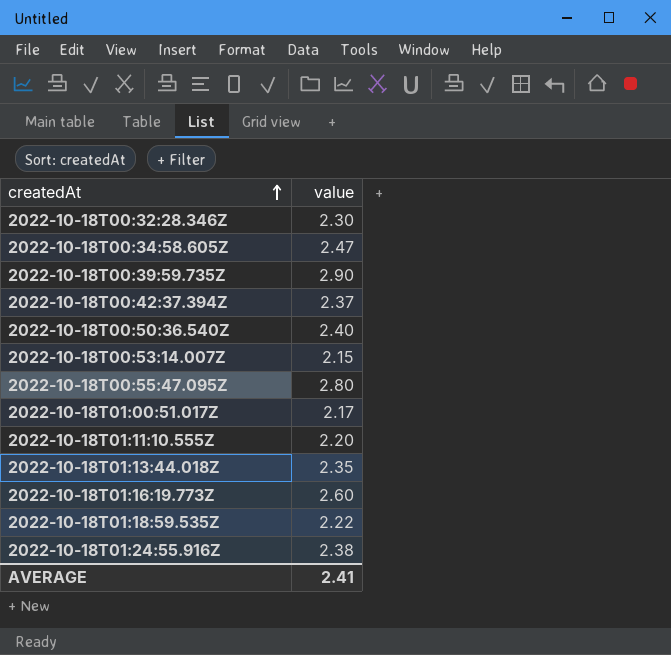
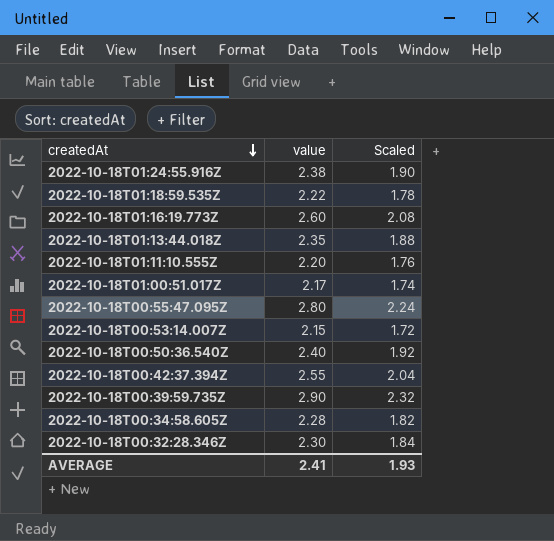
row order: createdAt ascending -> createdAt descending
column Scaled | formula: none -> [value] * 0.8
2022-10-18T00:42:37.394Z | value: 2.37 -> 2.55
2022-10-18T00:34:58.605Z | value: 2.47 -> 2.28

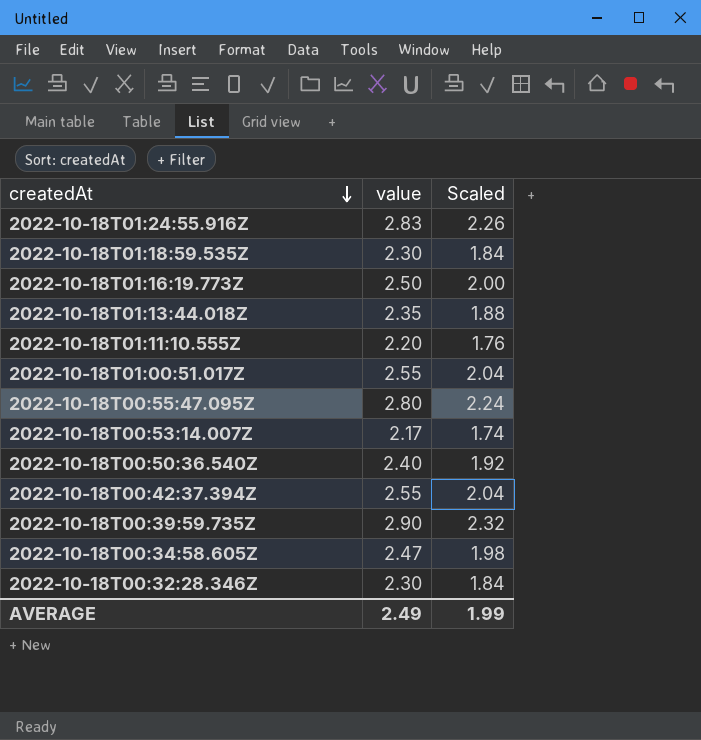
2022-10-18T01:24:55.916Z | value: 2.38 -> 2.83
2022-10-18T01:24:55.916Z | Scaled: 1.90 -> 2.26
2022-10-18T01:18:59.535Z | value: 2.22 -> 2.30
2022-10-18T01:18:59.535Z | Scaled: 1.78 -> 1.84
2022-10-18T01:16:19.773Z | value: 2.60 -> 2.50
2022-10-18T01:16:19.773Z | Scaled: 2.08 -> 2.00
2022-10-18T01:00:51.017Z | value: 2.17 -> 2.55
2022-10-18T01:00:51.017Z | Scaled: 1.74 -> 2.04
2022-10-18T00:53:14.007Z | value: 2.15 -> 2.17
2022-10-18T00:53:14.007Z | Scaled: 1.72 -> 1.74
2022-10-18T00:34:58.605Z | value: 2.28 -> 2.47
2022-10-18T00:34:58.605Z | Scaled: 1.82 -> 1.98
AVERAGE | value: 2.41 -> 2.49
AVERAGE | Scaled: 1.93 -> 1.99

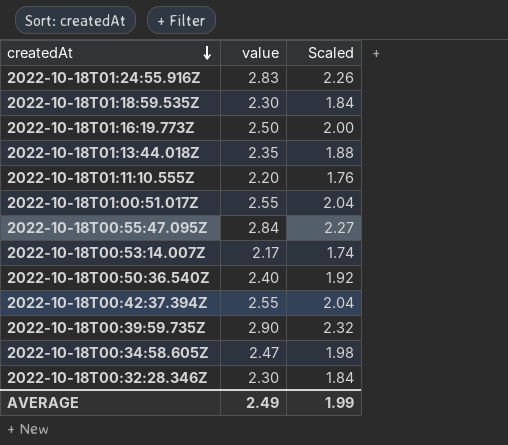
2022-10-18T00:55:47.095Z | value: 2.80 -> 2.84
2022-10-18T00:55:47.095Z | Scaled: 2.24 -> 2.27

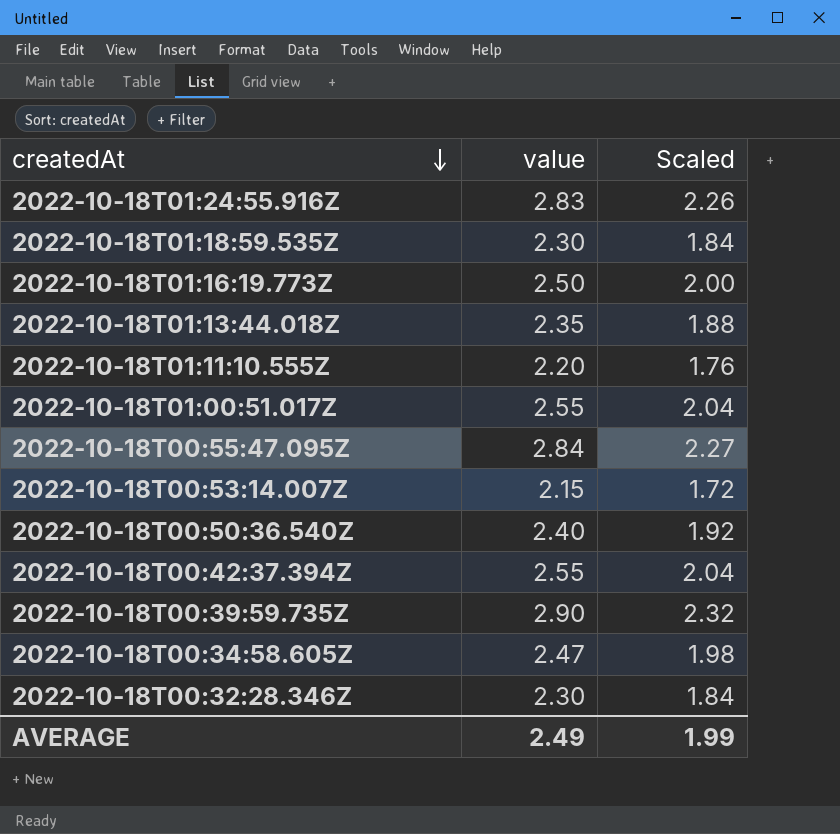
2022-10-18T00:53:14.007Z | value: 2.17 -> 2.15
2022-10-18T00:53:14.007Z | Scaled: 1.74 -> 1.72

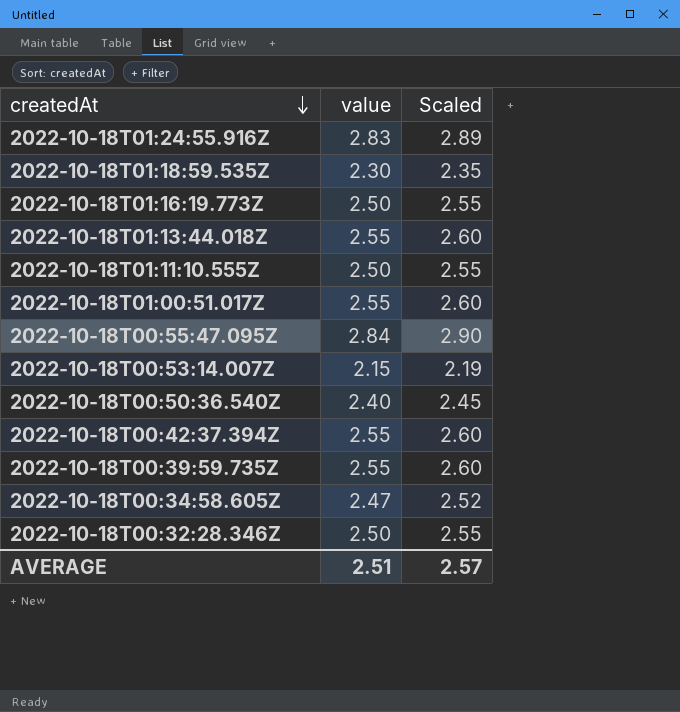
column Scaled | formula: [value] * 0.8 -> [value] * 1.02
2022-10-18T01:13:44.018Z | value: 2.35 -> 2.55
2022-10-18T01:11:10.555Z | value: 2.20 -> 2.50
2022-10-18T00:39:59.735Z | value: 2.90 -> 2.55
2022-10-18T00:32:28.346Z | value: 2.30 -> 2.50
AVERAGE | value: 2.49 -> 2.51
AVERAGE | Scaled: 1.99 -> 2.57

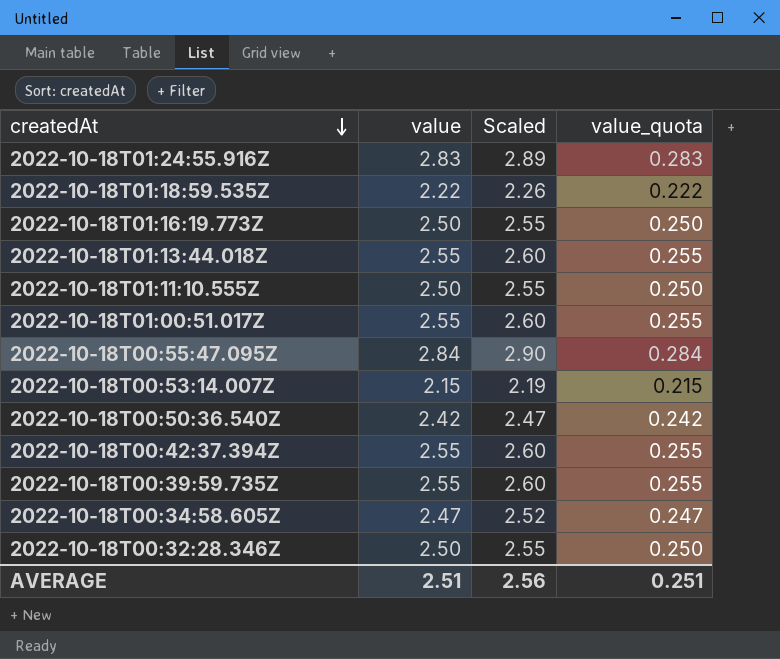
column value_quota | formula: none -> [value] * 0.1
2022-10-18T01:18:59.535Z | value: 2.30 -> 2.22
2022-10-18T01:18:59.535Z | Scaled: 2.35 -> 2.26
2022-10-18T00:50:36.540Z | value: 2.40 -> 2.42
2022-10-18T00:50:36.540Z | Scaled: 2.45 -> 2.47
AVERAGE | Scaled: 2.57 -> 2.56

